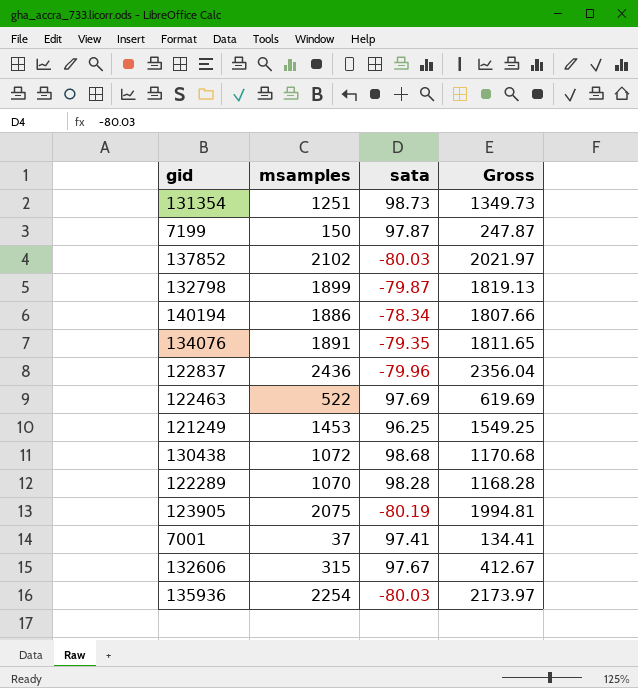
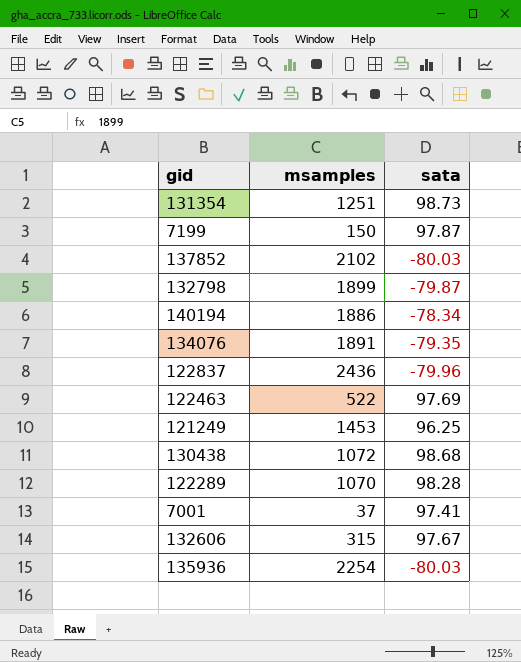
column Gross | formula: [msamples] + [sata] -> none
row 123905: 2075 | -80.19 | 1994.81 -> none

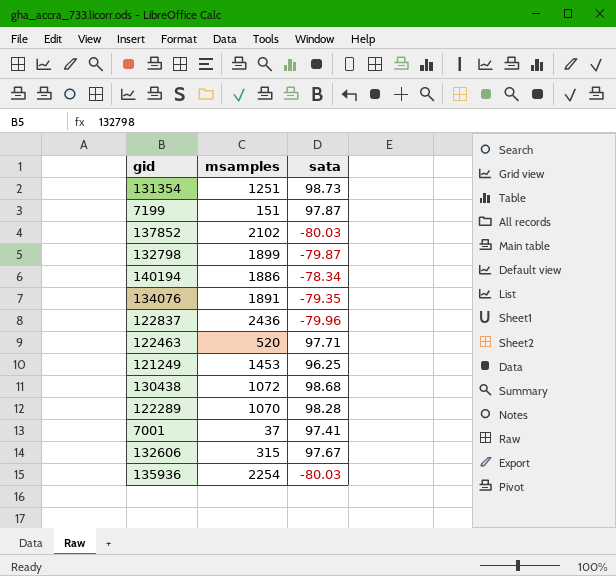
7199 | msamples: 150 -> 151
122463 | msamples: 522 -> 520
122463 | sata: 97.69 -> 97.71

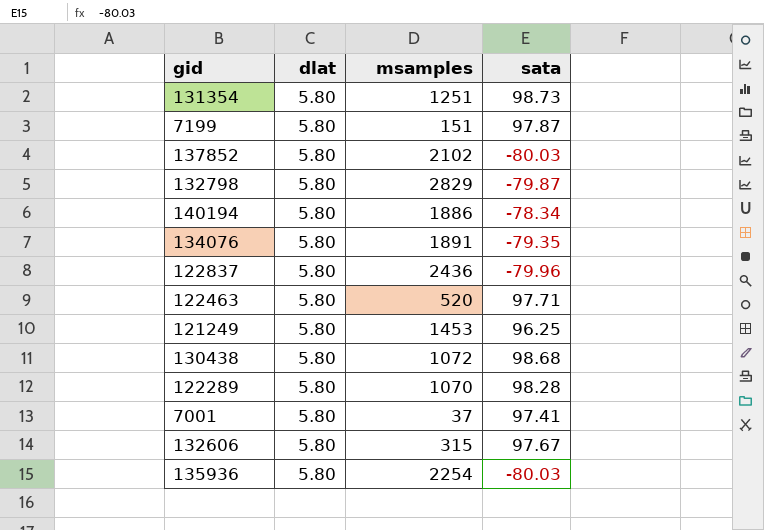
column dlat | position: none -> 2
132798 | msamples: 1899 -> 2829

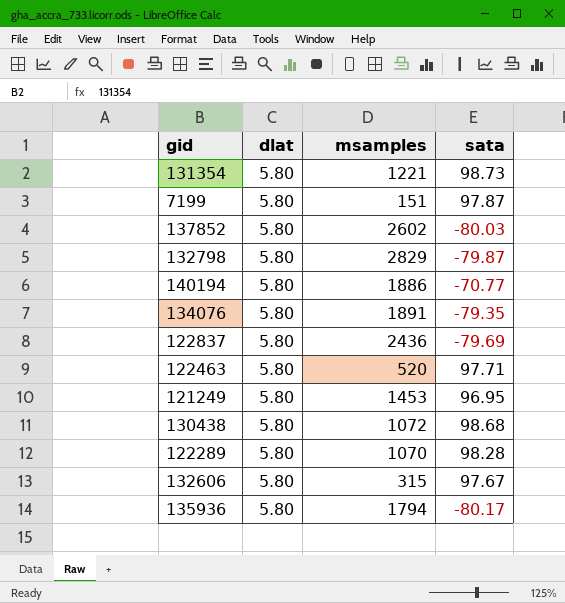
row 7001: 5.80 | 37 | 97.41 -> none
131354 | msamples: 1251 -> 1221
137852 | msamples: 2102 -> 2602
140194 | sata: -78.34 -> -70.77
122837 | sata: -79.96 -> -79.69
121249 | sata: 96.25 -> 96.95
135936 | msamples: 2254 -> 1794
135936 | sata: -80.03 -> -80.17

